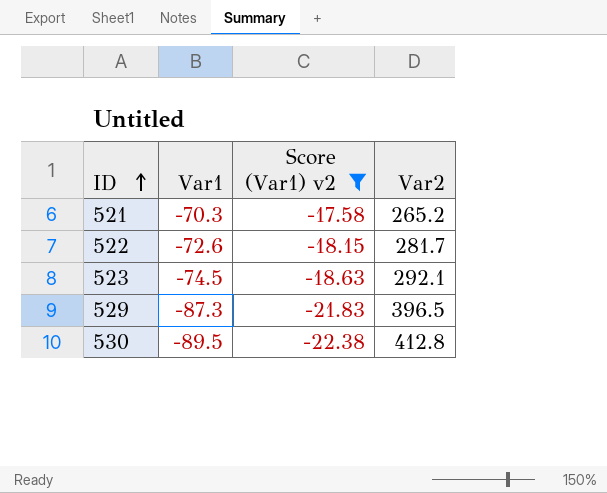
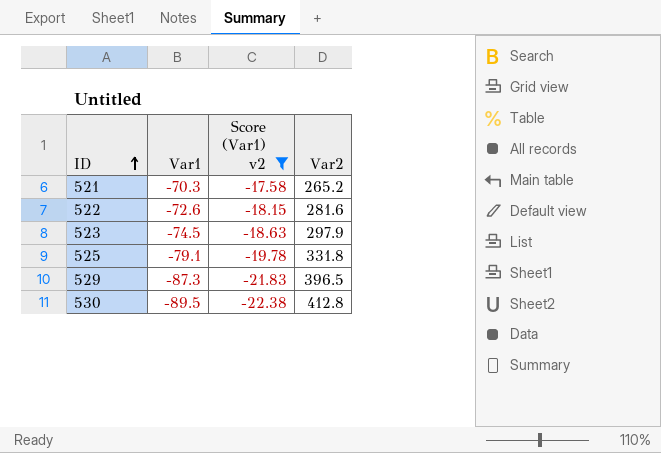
522 | Var2: 281.7 -> 281.6
523 | Var2: 292.1 -> 297.9
row 525: none -> -79.1 | -19.78 | 331.8

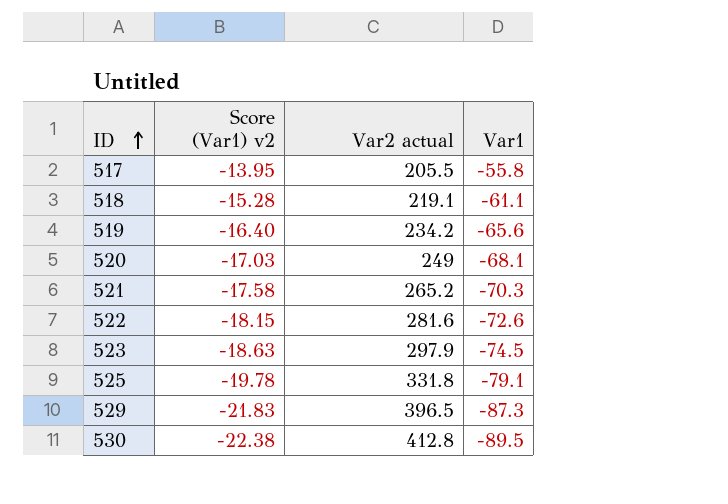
filter: Score (Var1) v2 <= -17.58 -> none
column name: Var2 -> Var2 actual
column Var1 | position: 2 -> 4

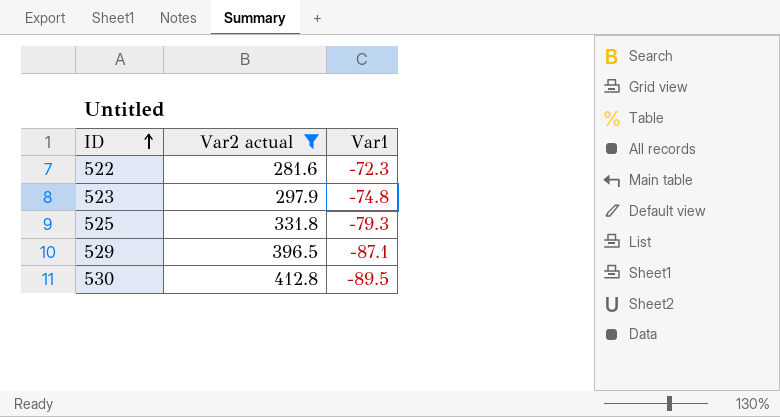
filter: none -> Var2 actual >= 281.6
column Score (Var1) v2 | formula: [Var1] * 0.25 -> none
522 | Var1: -72.6 -> -72.3
523 | Var1: -74.5 -> -74.8
525 | Var1: -79.1 -> -79.3
529 | Var1: -87.3 -> -87.1

